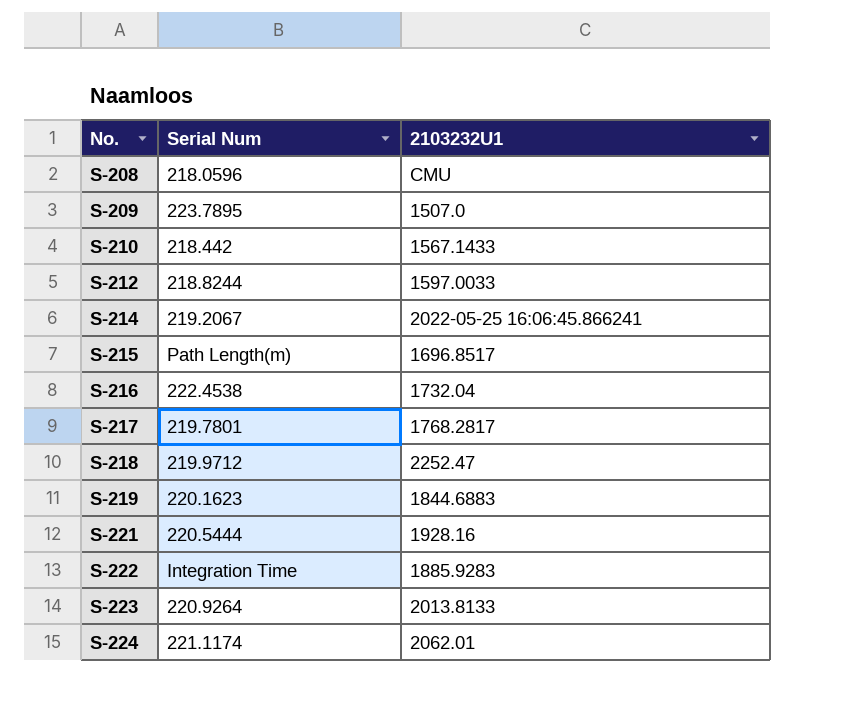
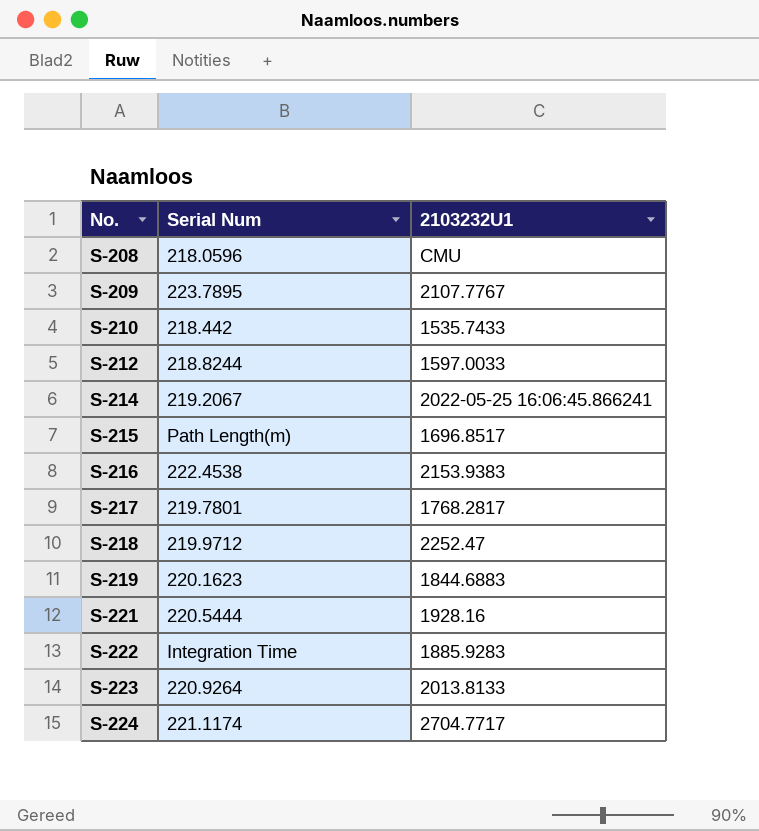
S-209 | 2103232U1: 1507.0 -> 2107.7767
S-210 | 2103232U1: 1567.1433 -> 1535.7433
S-216 | 2103232U1: 1732.04 -> 2153.9383
S-224 | 2103232U1: 2062.01 -> 2704.7717

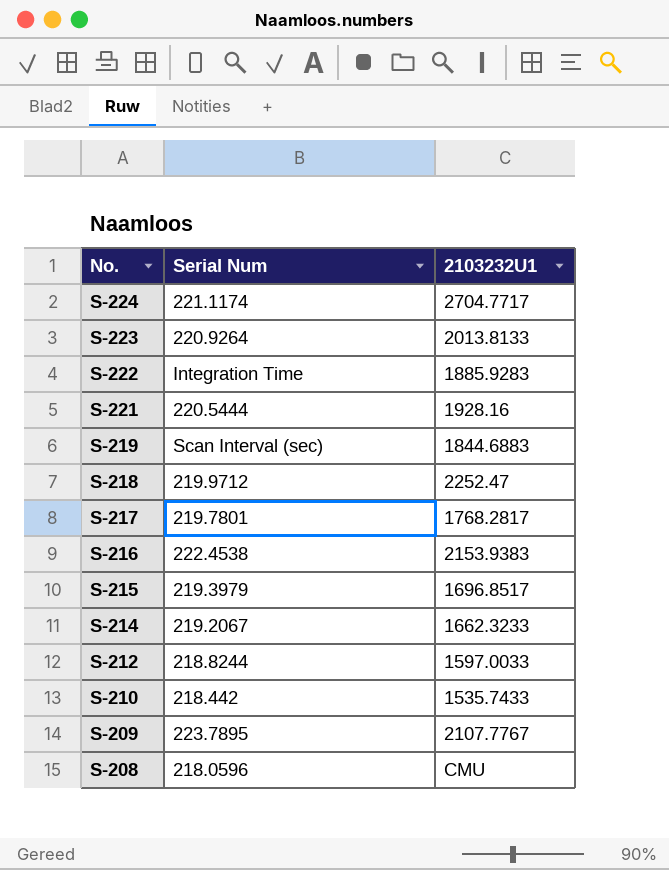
row order: No. ascending -> No. descending
S-219 | Serial Num: 220.1623 -> Scan Interval (sec)
S-215 | Serial Num: Path Length(m) -> 219.3979
S-214 | 2103232U1: 2022-05-25 16:06:45.866241 -> 1662.3233

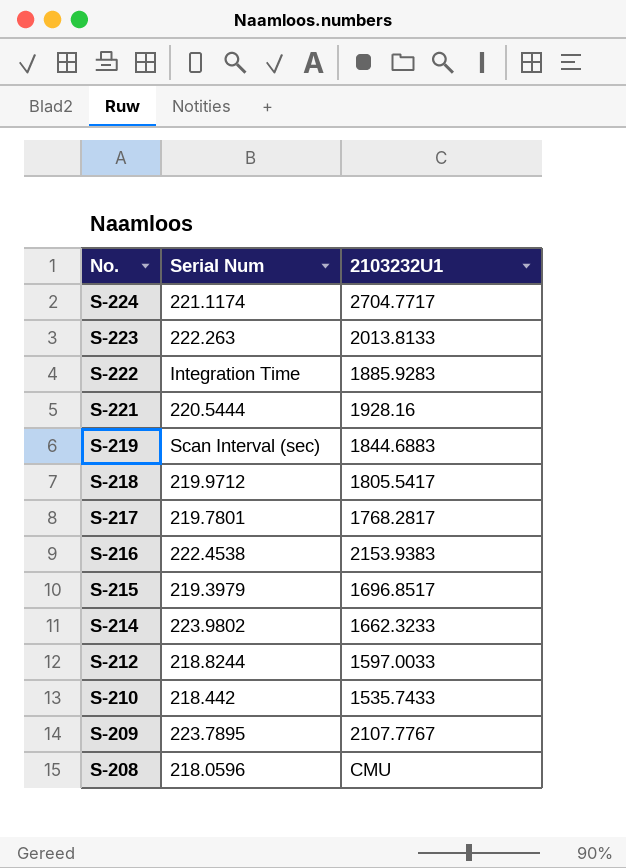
S-223 | Serial Num: 220.9264 -> 222.263
S-218 | 2103232U1: 2252.47 -> 1805.5417
S-214 | Serial Num: 219.2067 -> 223.9802

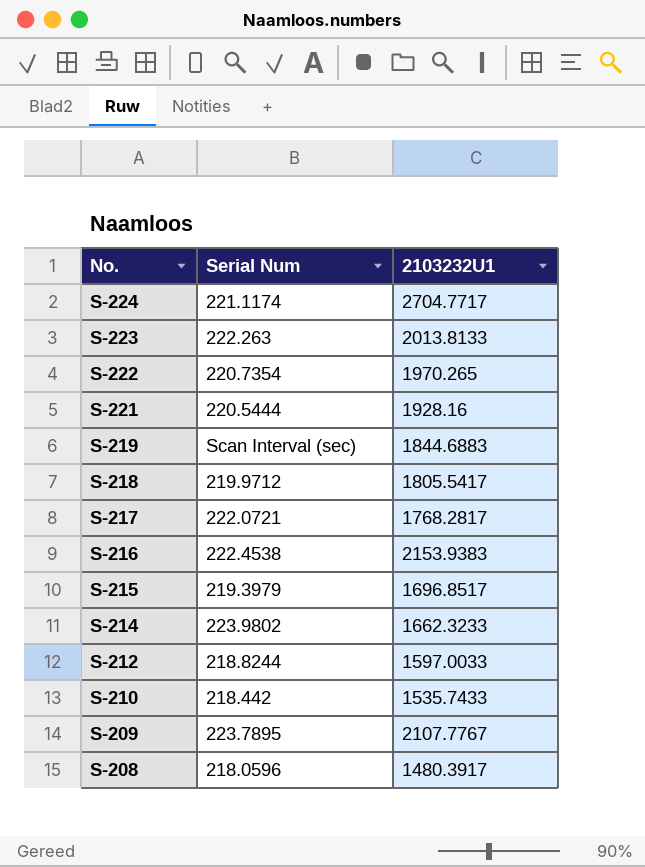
S-222 | Serial Num: Integration Time -> 220.7354
S-222 | 2103232U1: 1885.9283 -> 1970.265
S-217 | Serial Num: 219.7801 -> 222.0721
S-208 | 2103232U1: CMU -> 1480.3917

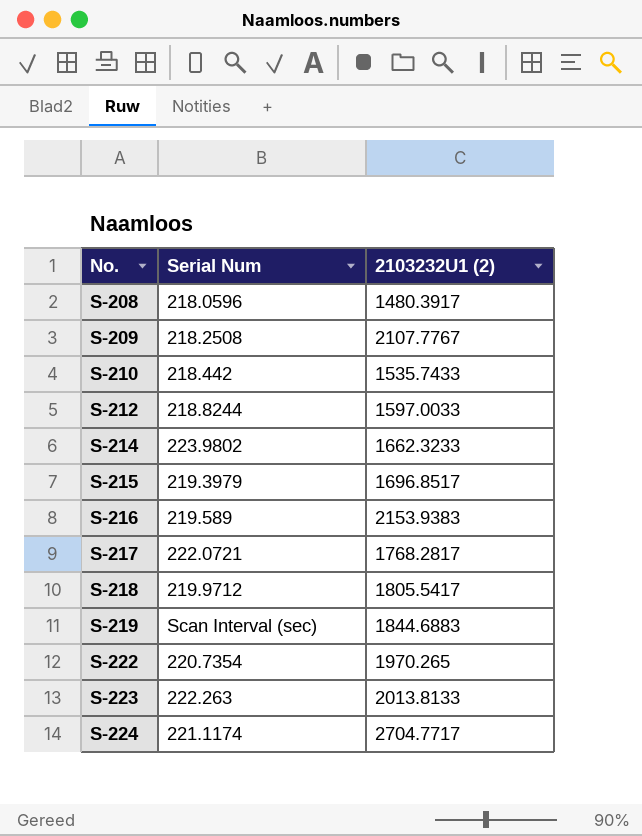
row order: No. descending -> No. ascending
column name: 2103232U1 -> 2103232U1 (2)
row S-221: 220.5444 | 1928.16 -> none
S-209 | Serial Num: 223.7895 -> 218.2508
S-216 | Serial Num: 222.4538 -> 219.589

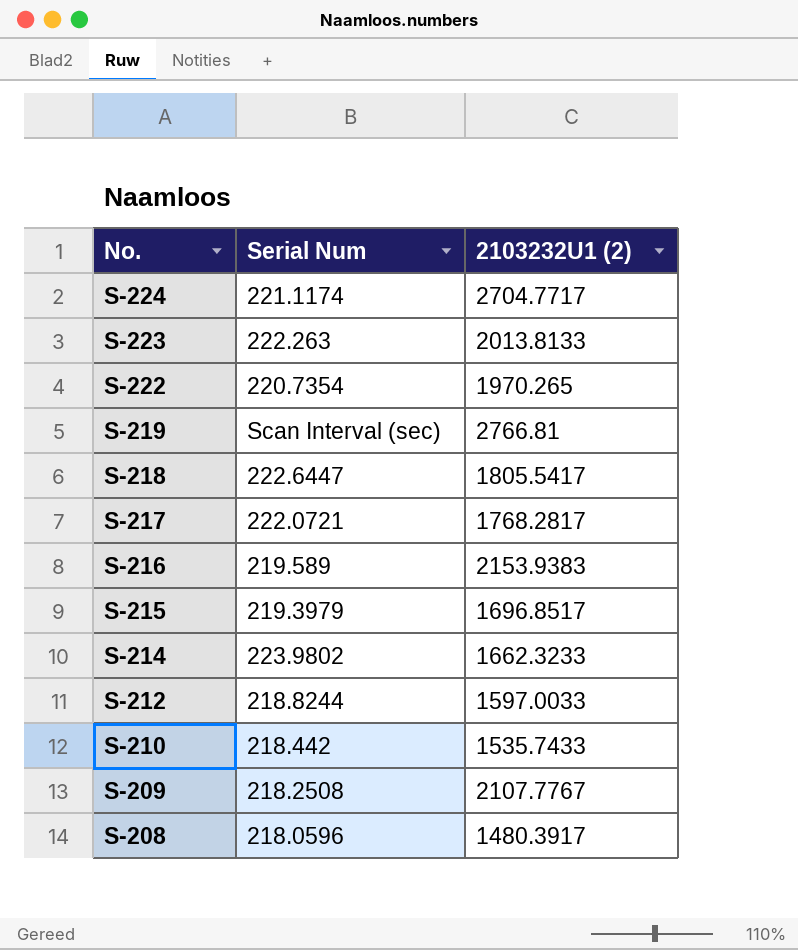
row order: No. ascending -> No. descending
S-219 | 2103232U1 (2): 1844.6883 -> 2766.81
S-218 | Serial Num: 219.9712 -> 222.6447

